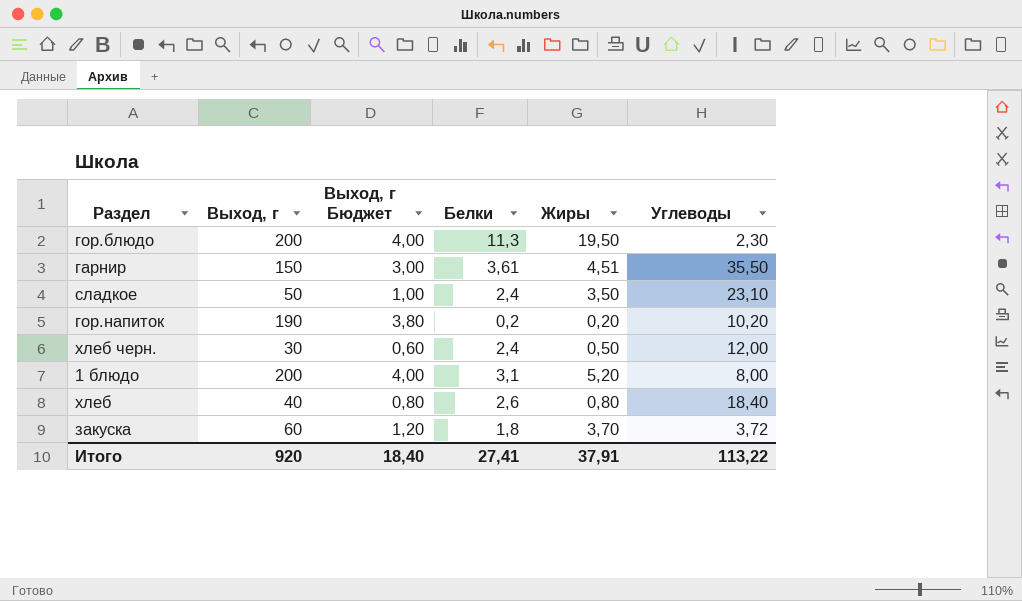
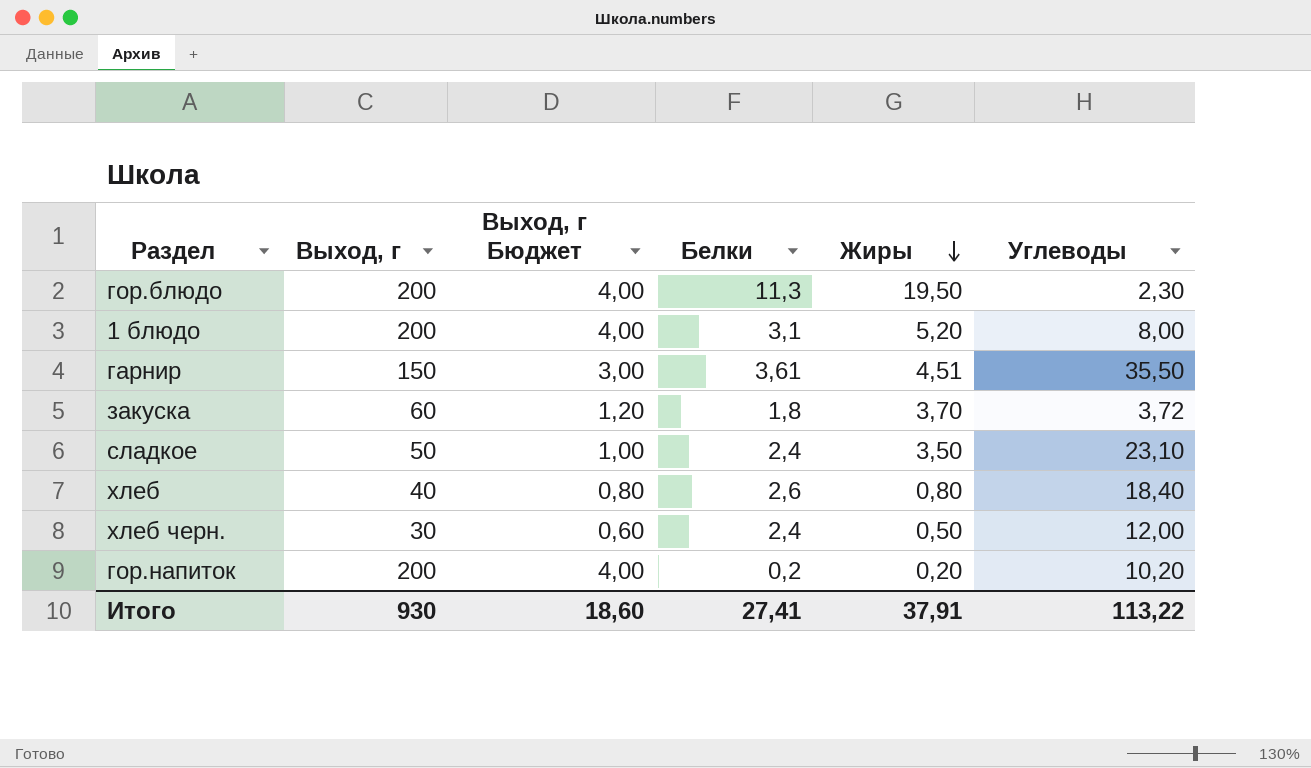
row order: none -> Жиры descending
гор.напиток | Выход, г: 190 -> 200
гор.напиток | Выход, г Бюджет: 3,80 -> 4,00
Итого | Выход, г: 920 -> 930
Итого | Выход, г Бюджет: 18,40 -> 18,60

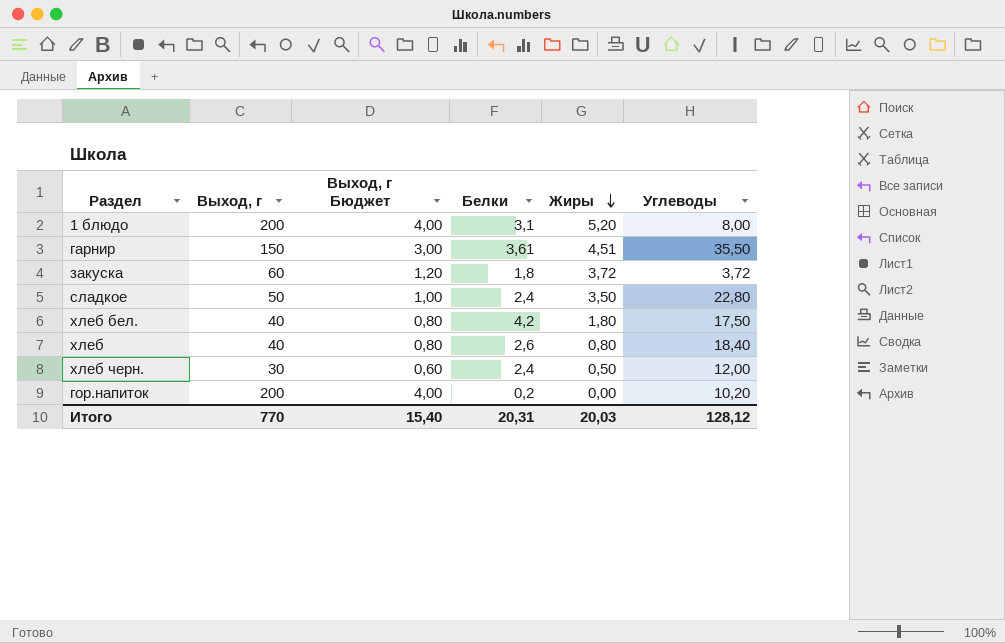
row гор.блюдо: 200 | 4,00 | 11,3 | 19,50 | 2,30 -> none
закуска | Жиры: 3,70 -> 3,72
сладкое | Углеводы: 23,10 -> 22,80
row хлеб бел.: none -> 40 | 0,80 | 4,2 | 1,80 | 17,50
гор.напиток | Жиры: 0,20 -> 0,00
Итого | Выход, г: 930 -> 770
Итого | Выход, г Бюджет: 18,60 -> 15,40
Итого | Белки: 27,41 -> 20,31
Итого | Жиры: 37,91 -> 20,03
Итого | Углеводы: 113,22 -> 128,12

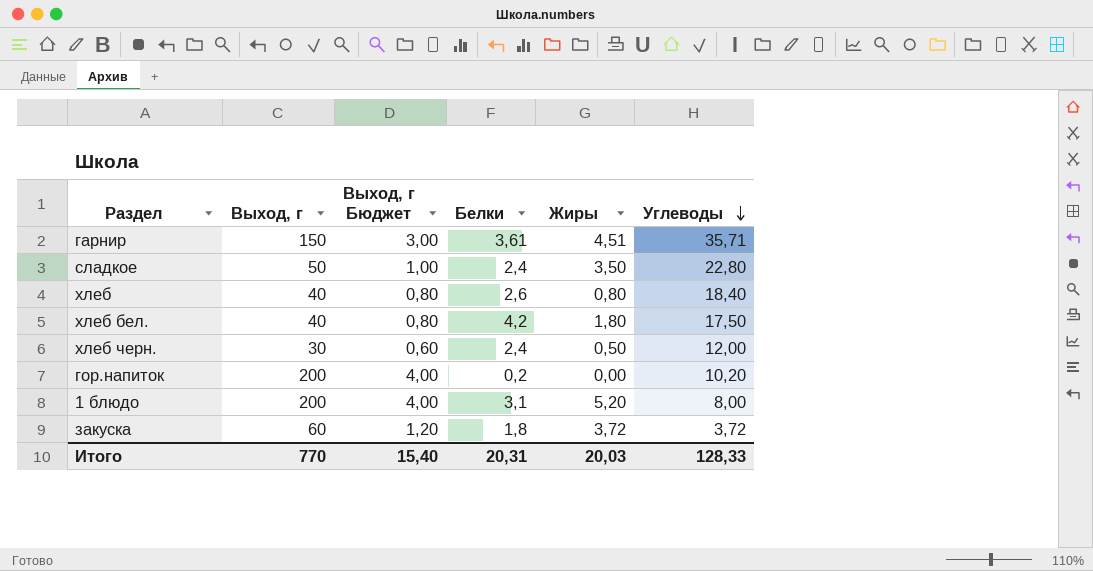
row order: Жиры descending -> Углеводы descending
гарнир | Углеводы: 35,50 -> 35,71
Итого | Углеводы: 128,12 -> 128,33

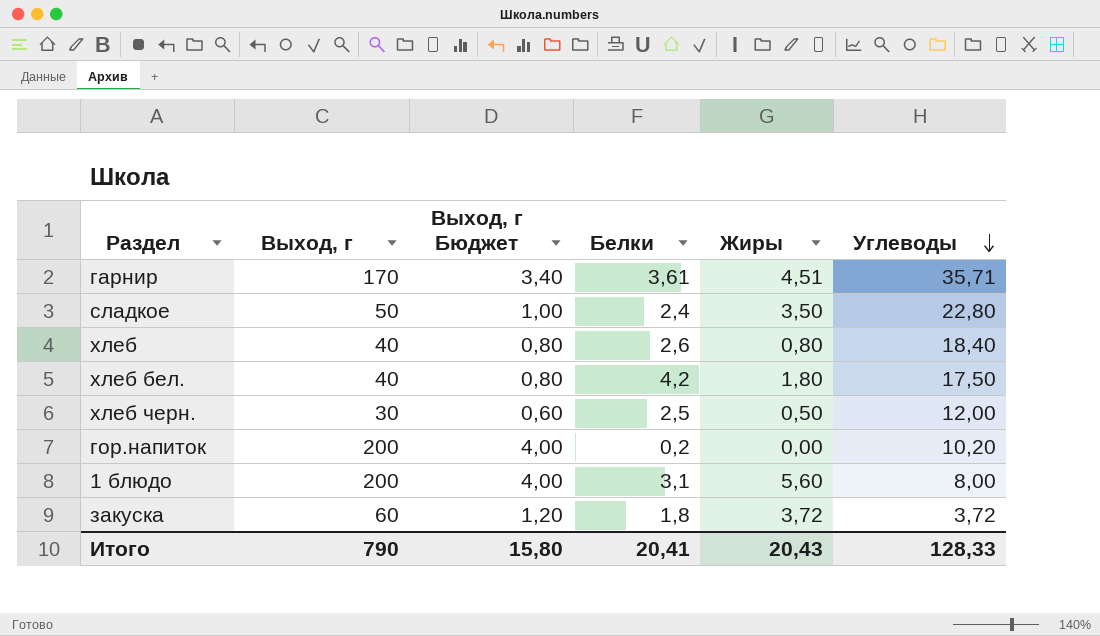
гарнир | Выход, г: 150 -> 170
гарнир | Выход, г Бюджет: 3,00 -> 3,40
хлеб черн. | Белки: 2,4 -> 2,5
1 блюдо | Жиры: 5,20 -> 5,60
Итого | Выход, г: 770 -> 790
Итого | Выход, г Бюджет: 15,40 -> 15,80
Итого | Белки: 20,31 -> 20,41
Итого | Жиры: 20,03 -> 20,43

